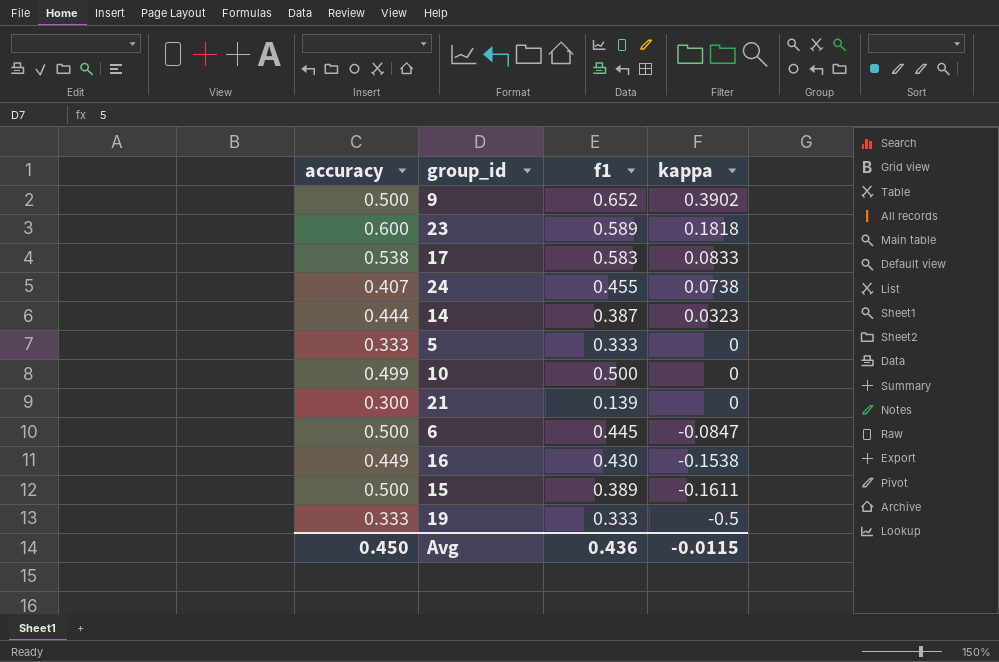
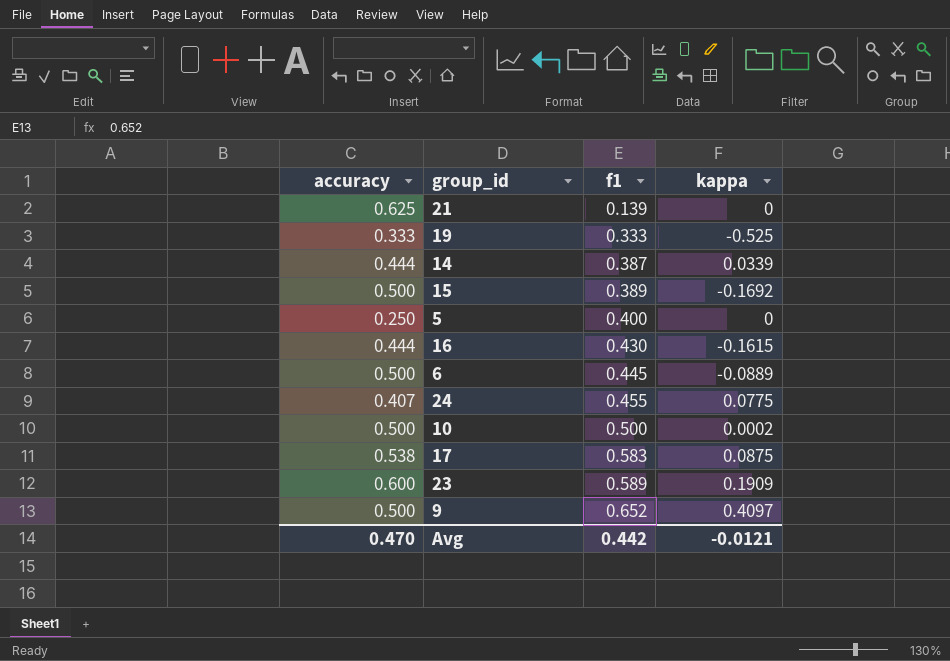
row order: kappa descending -> f1 ascending
21 | accuracy: 0.300 -> 0.625
19 | kappa: -0.5 -> -0.525
14 | kappa: 0.0323 -> 0.0339
15 | kappa: -0.1611 -> -0.1692
5 | accuracy: 0.333 -> 0.250
5 | f1: 0.333 -> 0.400
16 | accuracy: 0.449 -> 0.444
16 | kappa: -0.1538 -> -0.1615
6 | kappa: -0.0847 -> -0.0889
24 | kappa: 0.0738 -> 0.0775
10 | accuracy: 0.499 -> 0.500
10 | kappa: 0 -> 0.0002
17 | kappa: 0.0833 -> 0.0875
23 | kappa: 0.1818 -> 0.1909
9 | kappa: 0.3902 -> 0.4097
Avg | accuracy: 0.450 -> 0.470
Avg | f1: 0.436 -> 0.442
Avg | kappa: -0.0115 -> -0.0121

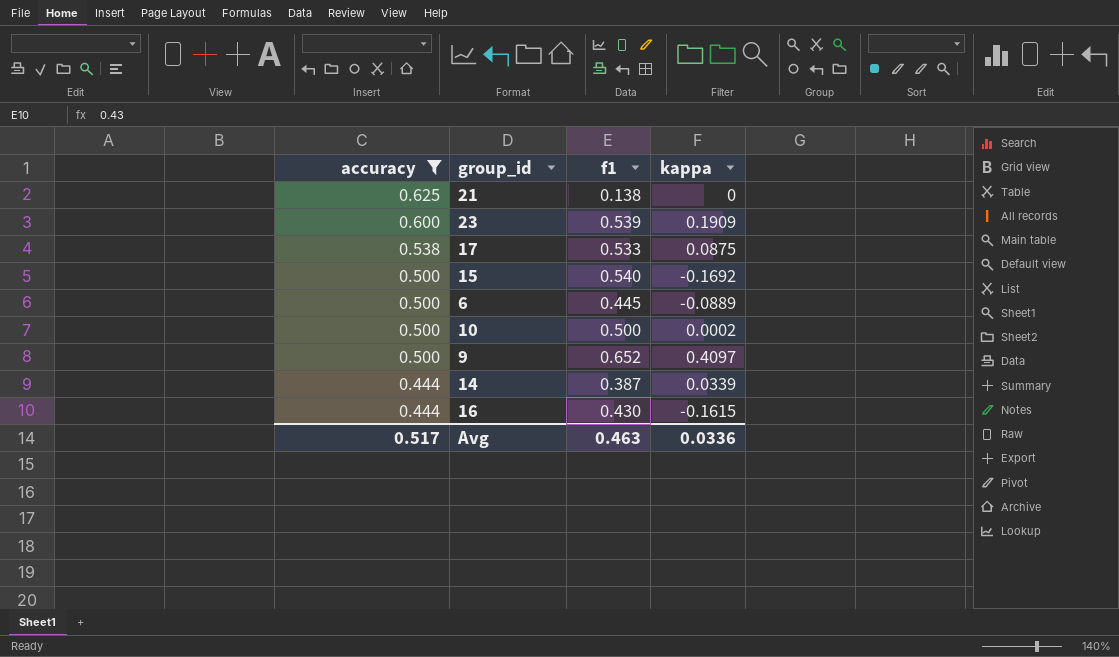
filter: none -> accuracy >= 0.444
row order: f1 ascending -> accuracy descending
21 | f1: 0.139 -> 0.138
23 | f1: 0.589 -> 0.539
17 | f1: 0.583 -> 0.533
15 | f1: 0.389 -> 0.540
Avg | accuracy: 0.470 -> 0.517
Avg | f1: 0.442 -> 0.463
Avg | kappa: -0.0121 -> 0.0336

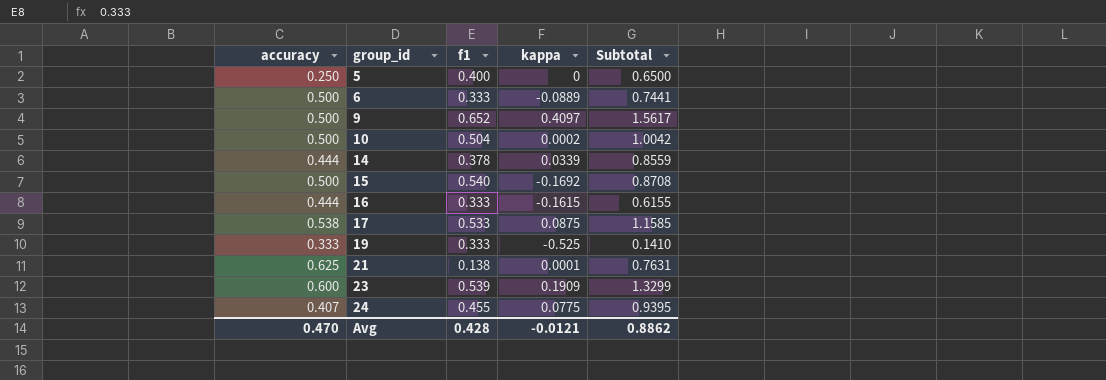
filter: accuracy >= 0.444 -> none
row order: accuracy descending -> group_id ascending
column Subtotal | formula: none -> [accuracy] + [f1] + [kappa]
6 | f1: 0.445 -> 0.333
10 | f1: 0.500 -> 0.504
14 | f1: 0.387 -> 0.378
16 | f1: 0.430 -> 0.333
21 | kappa: 0 -> 0.0001
Avg | accuracy: 0.517 -> 0.470
Avg | f1: 0.463 -> 0.428
Avg | kappa: 0.0336 -> -0.0121

